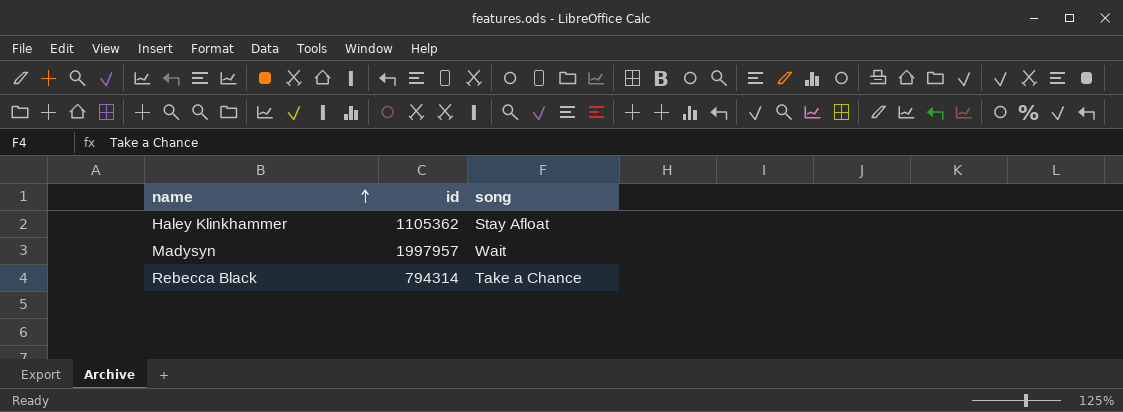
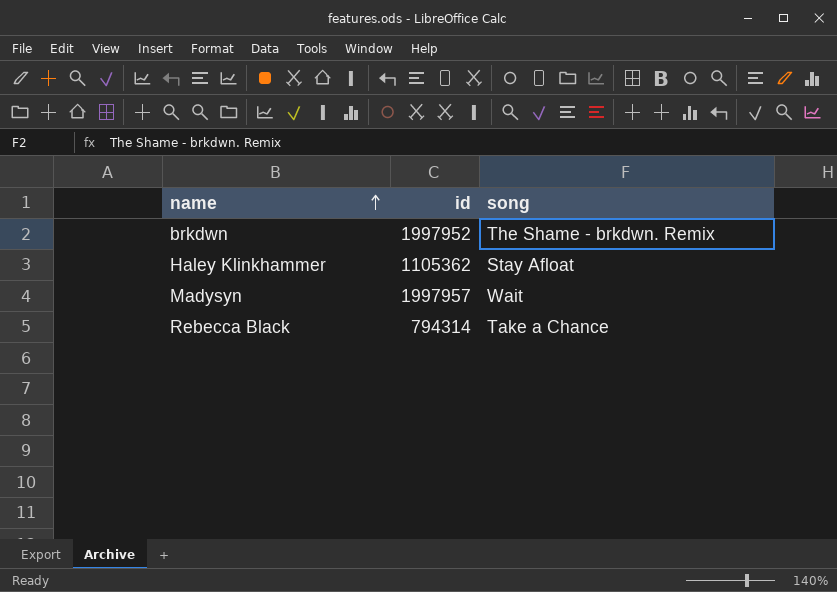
row brkdwn: none -> 1997952 | The Shame - brkdwn. Remix

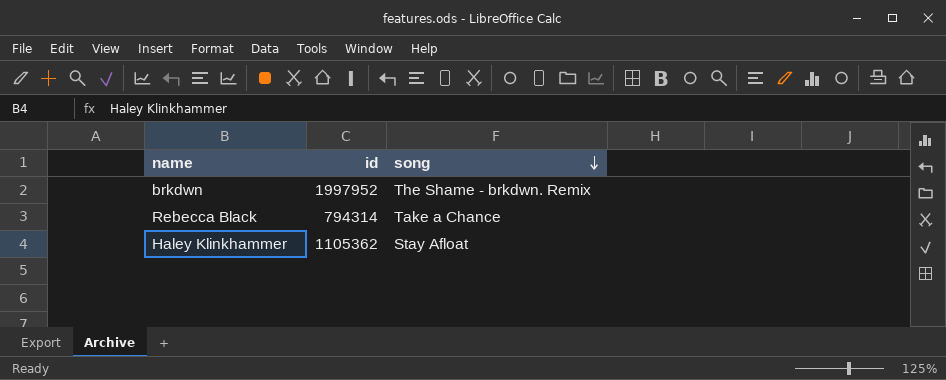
row order: name ascending -> song descending
row Madysyn: 1997957 | Wait -> none

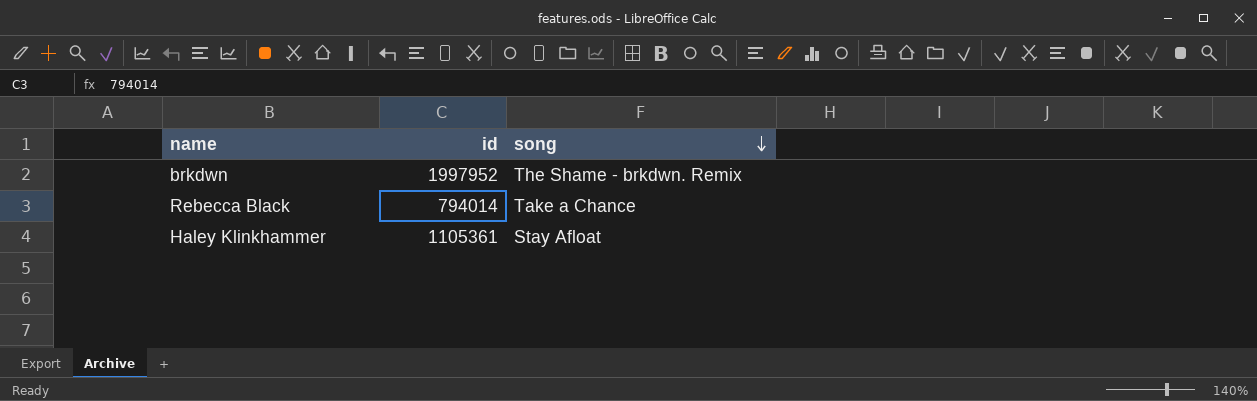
Rebecca Black | id: 794314 -> 794014
Haley Klinkhammer | id: 1105362 -> 1105361

